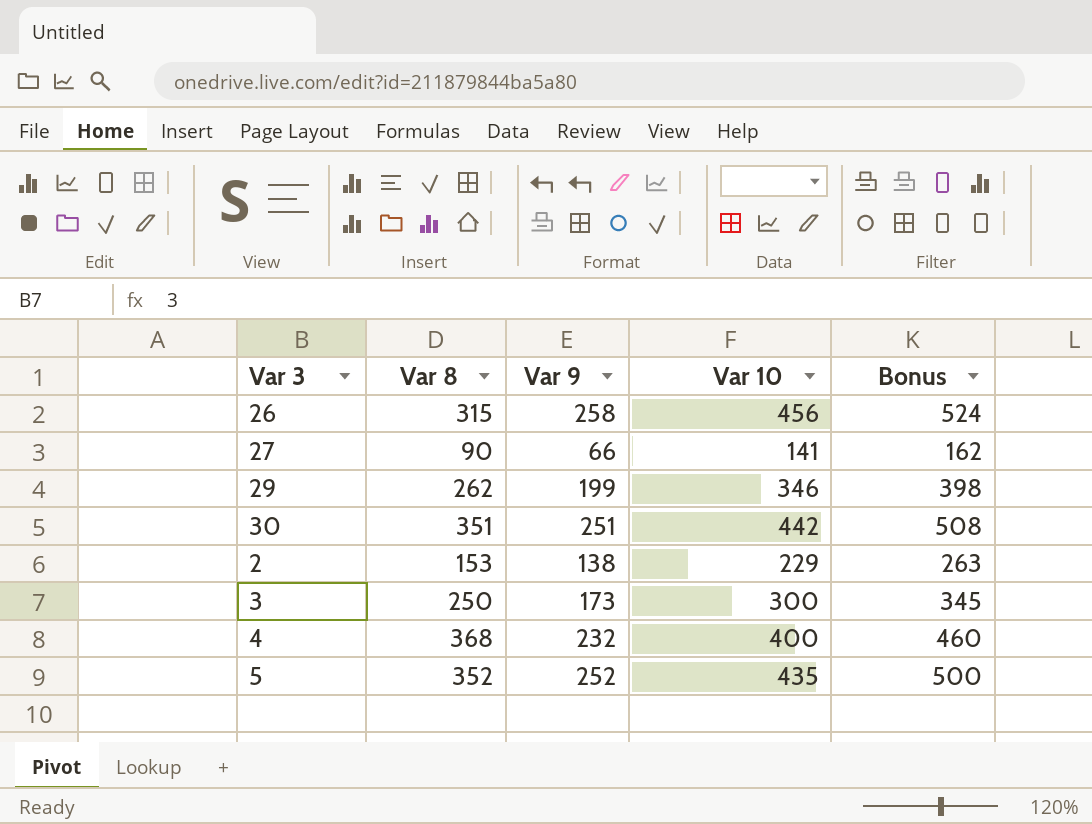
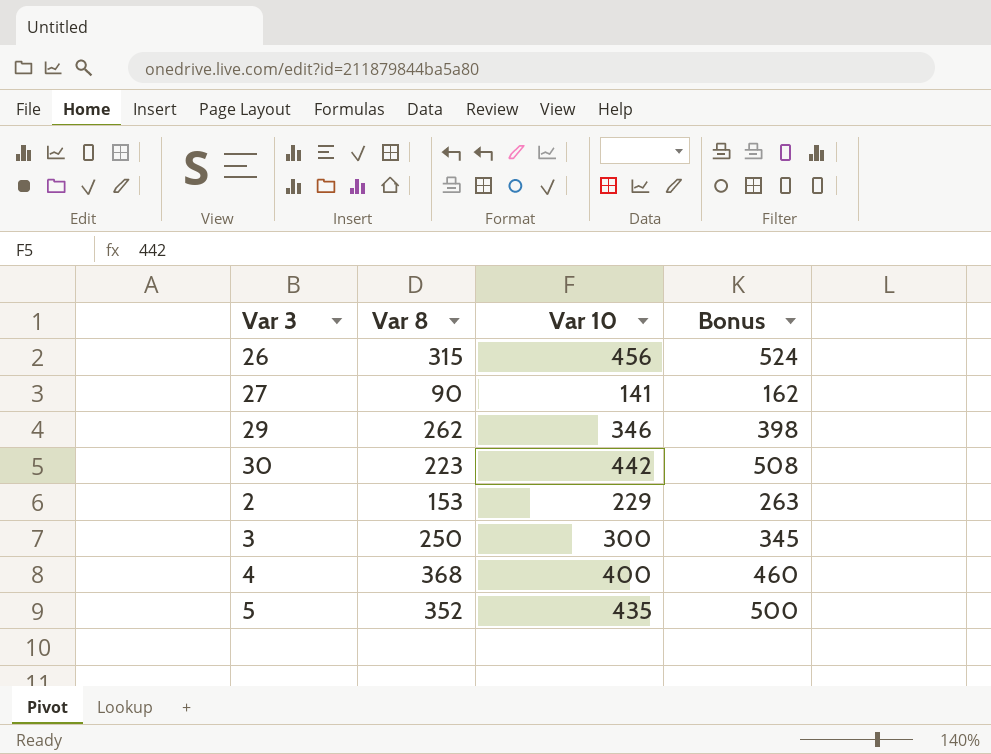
column Var 9 | position: 3 -> none
30 | Var 8: 351 -> 223

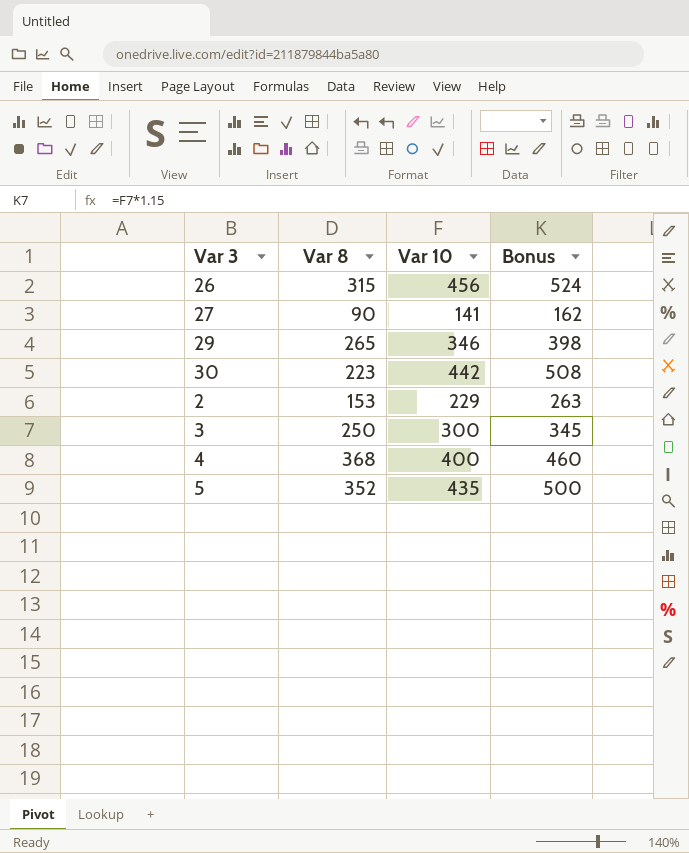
29 | Var 8: 262 -> 265

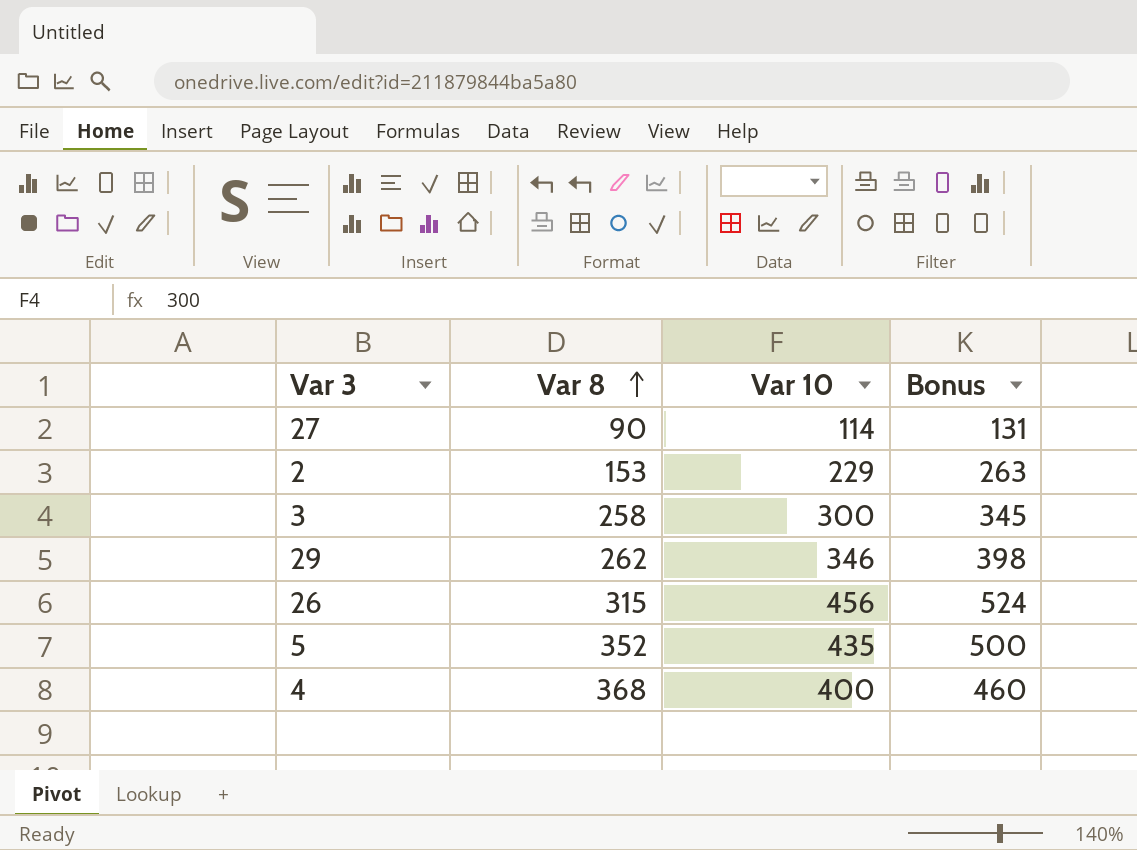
row order: none -> Var 8 ascending
row 30: 223 | 442 | 508 -> none
27 | Var 10: 141 -> 114
27 | Bonus: 162 -> 131
3 | Var 8: 250 -> 258
29 | Var 8: 265 -> 262

